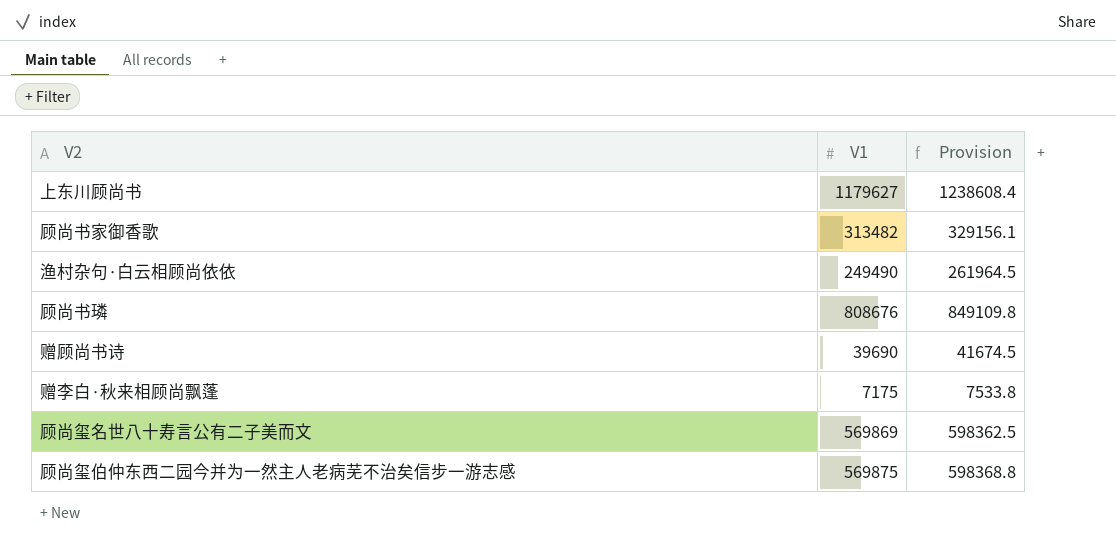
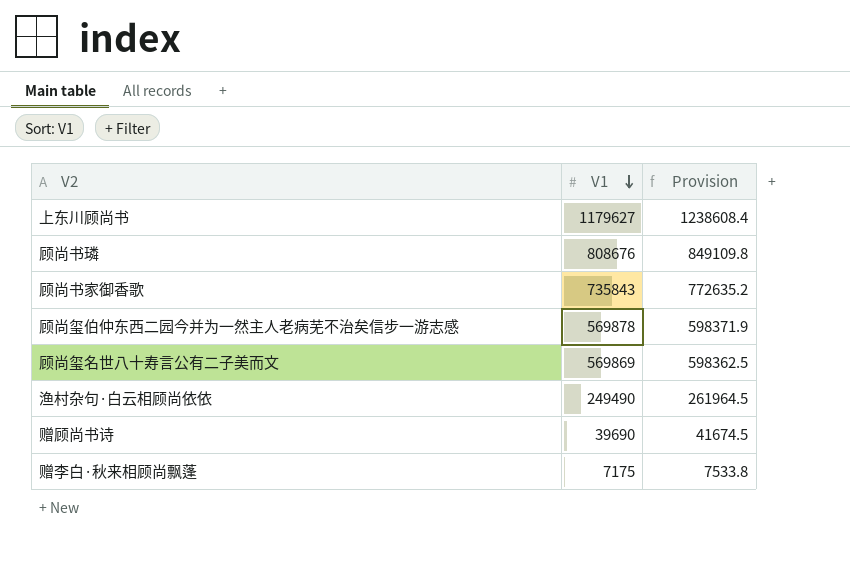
row order: none -> V1 descending
顾尚书家御香歌 | V1: 313482 -> 735843
顾尚书家御香歌 | Provision: 329156.1 -> 772635.2
顾尚玺伯仲东西二园今并为一然主人老病芜不治矣信步一游志感 | V1: 569875 -> 569878
顾尚玺伯仲东西二园今并为一然主人老病芜不治矣信步一游志感 | Provision: 598368.8 -> 598371.9

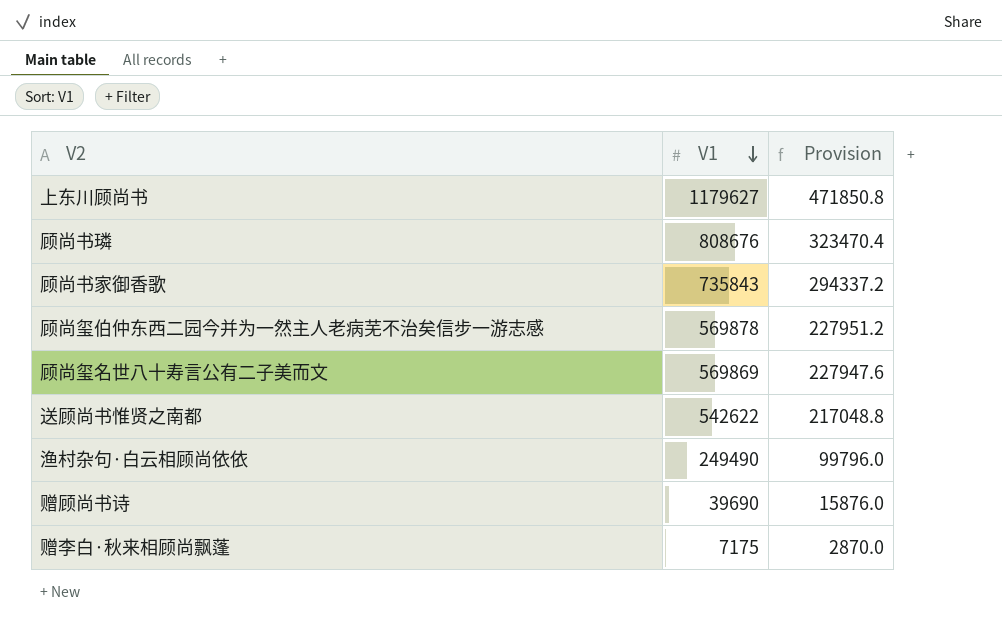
column Provision | formula: [V1] * 1.05 -> [V1] * 0.4
row 送顾尚书惟贤之南都: none -> 542622 | 217048.8

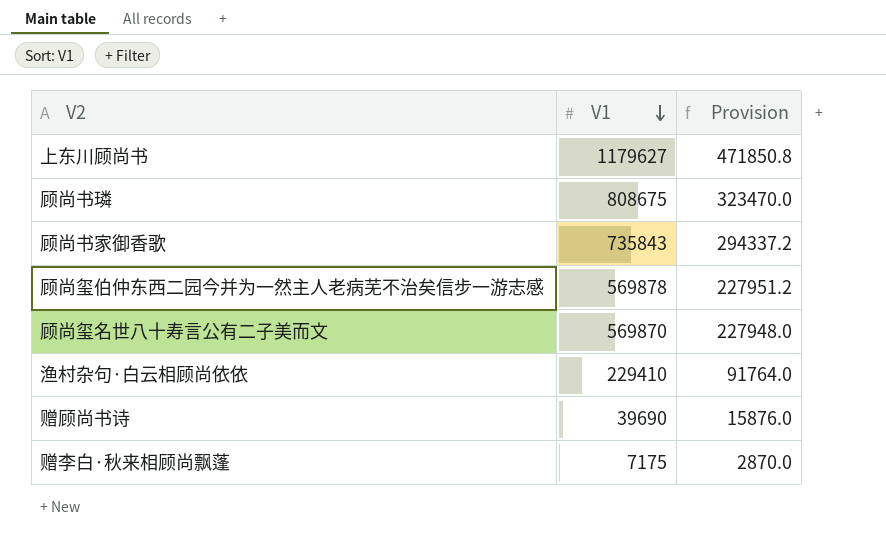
row 送顾尚书惟贤之南都: 542622 | 217048.8 -> none
顾尚书璘 | V1: 808676 -> 808675
顾尚书璘 | Provision: 323470.4 -> 323470.0
顾尚玺名世八十寿言公有二子美而文 | V1: 569869 -> 569870
顾尚玺名世八十寿言公有二子美而文 | Provision: 227947.6 -> 227948.0
渔村杂句·白云相顾尚依依 | V1: 249490 -> 229410
渔村杂句·白云相顾尚依依 | Provision: 99796.0 -> 91764.0

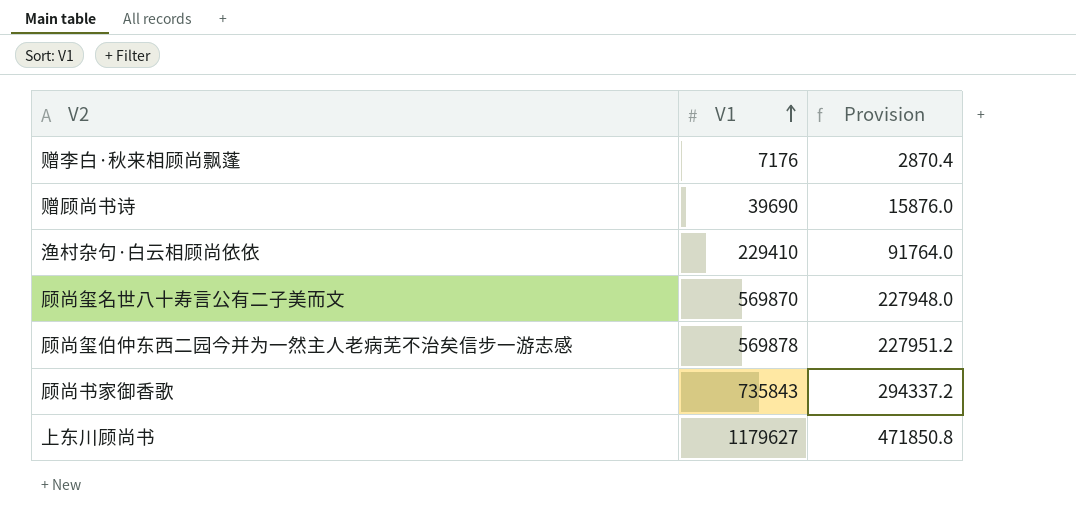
row order: V1 descending -> V1 ascending
row 顾尚书璘: 808675 | 323470.0 -> none
赠李白·秋来相顾尚飘蓬 | V1: 7175 -> 7176
赠李白·秋来相顾尚飘蓬 | Provision: 2870.0 -> 2870.4

